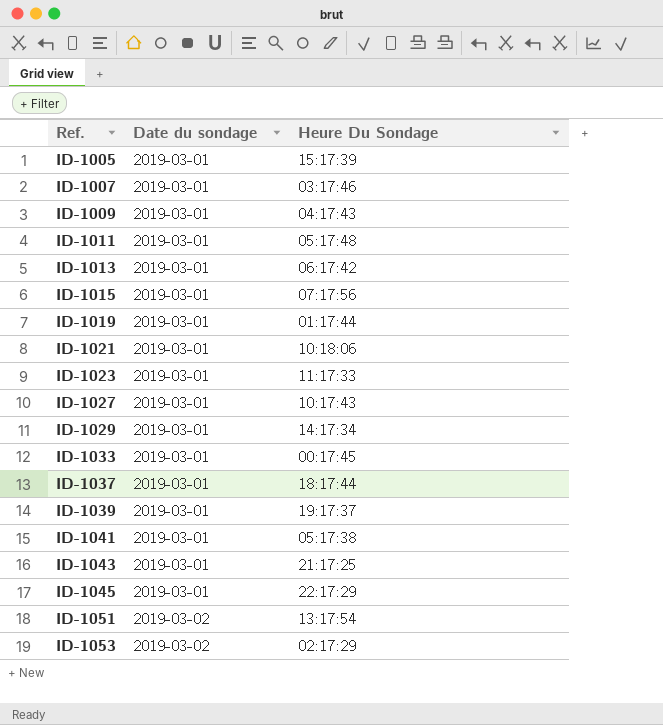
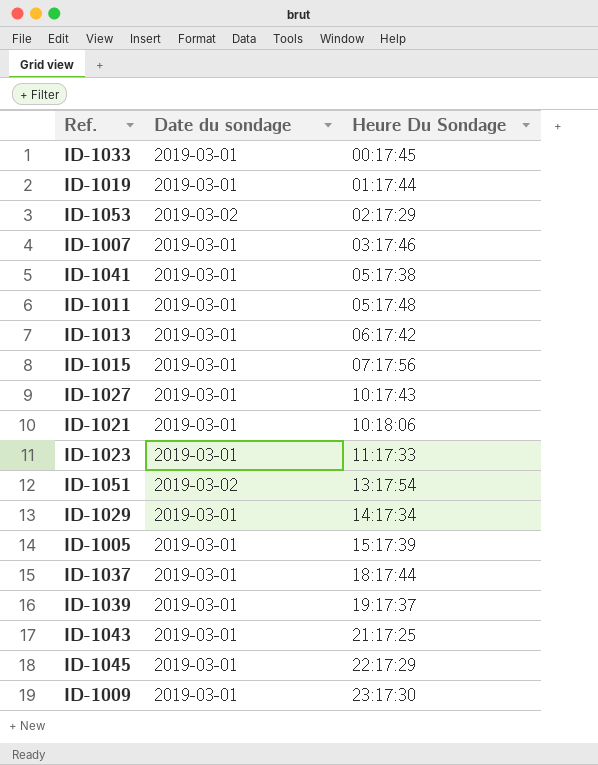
row order: Ref. ascending -> Heure Du Sondage ascending
ID-1009 | Heure Du Sondage: 04:17:43 -> 23:17:30

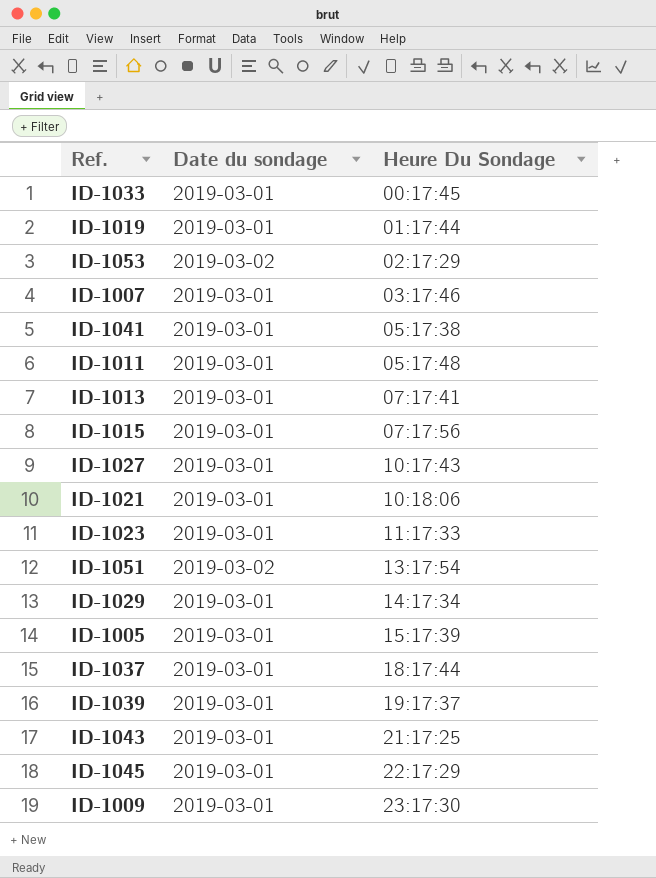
ID-1013 | Heure Du Sondage: 06:17:42 -> 07:17:41

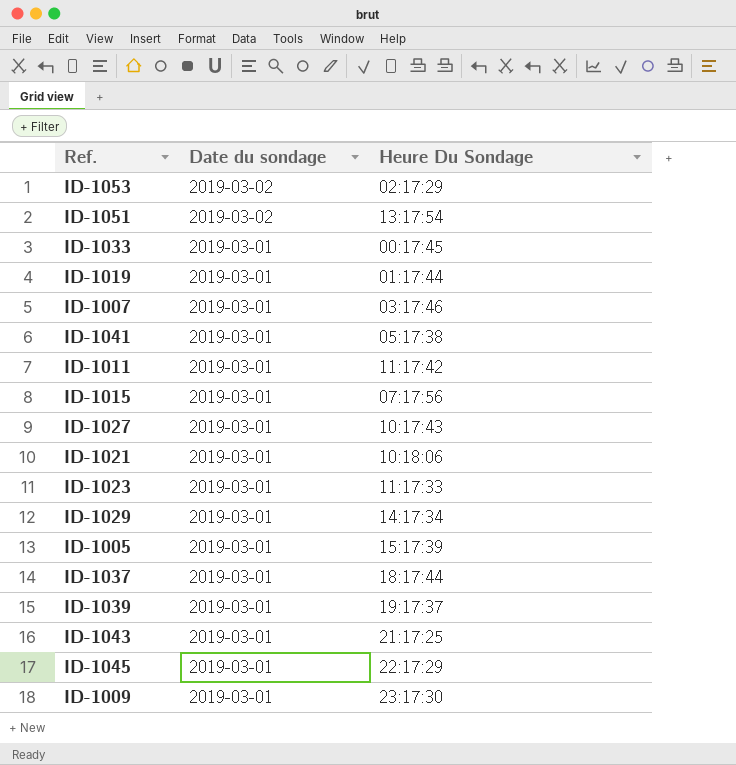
row order: Heure Du Sondage ascending -> Date du sondage descending
row ID-1013: 2019-03-01 | 07:17:41 -> none
ID-1011 | Heure Du Sondage: 05:17:48 -> 11:17:42

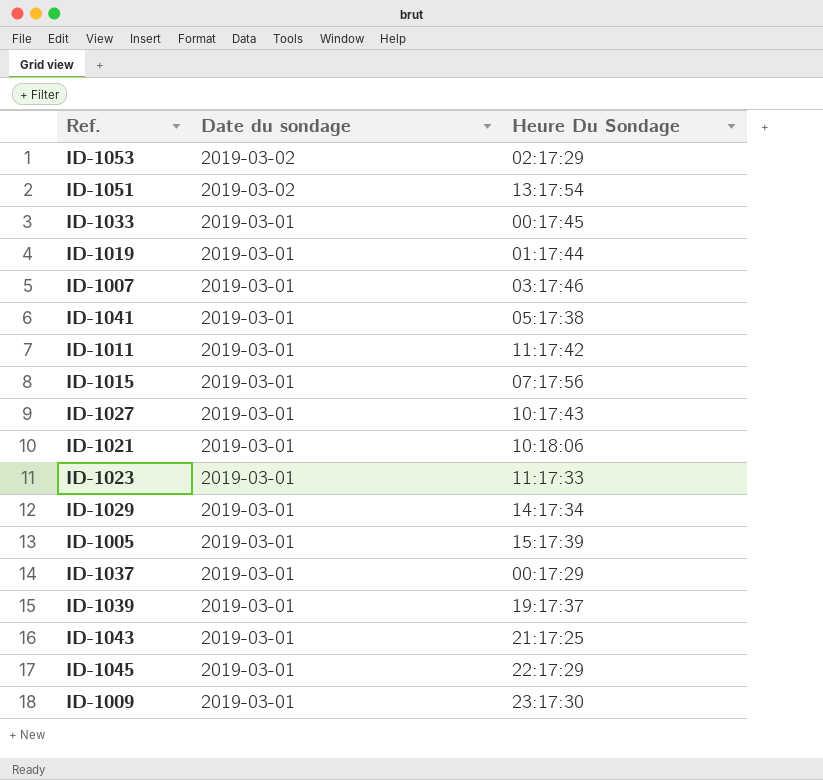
ID-1037 | Heure Du Sondage: 18:17:44 -> 00:17:29

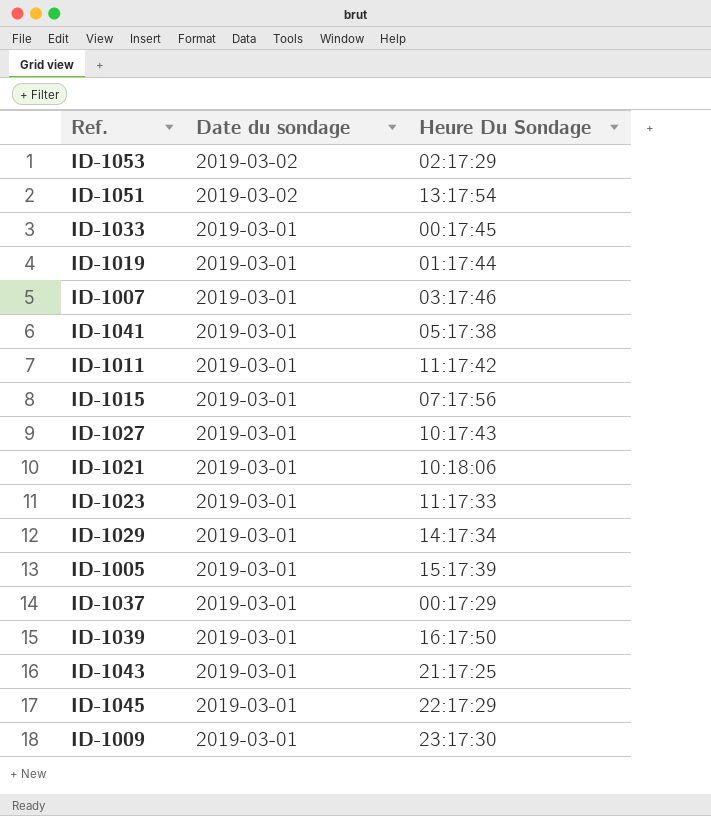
ID-1039 | Heure Du Sondage: 19:17:37 -> 16:17:50

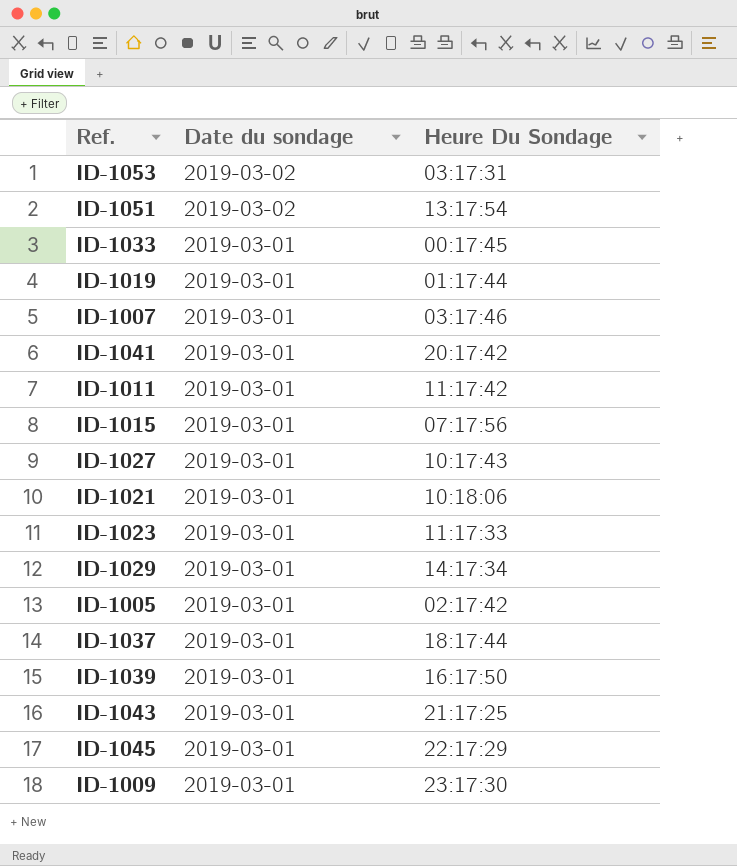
ID-1053 | Heure Du Sondage: 02:17:29 -> 03:17:31
ID-1041 | Heure Du Sondage: 05:17:38 -> 20:17:42
ID-1005 | Heure Du Sondage: 15:17:39 -> 02:17:42
ID-1037 | Heure Du Sondage: 00:17:29 -> 18:17:44

